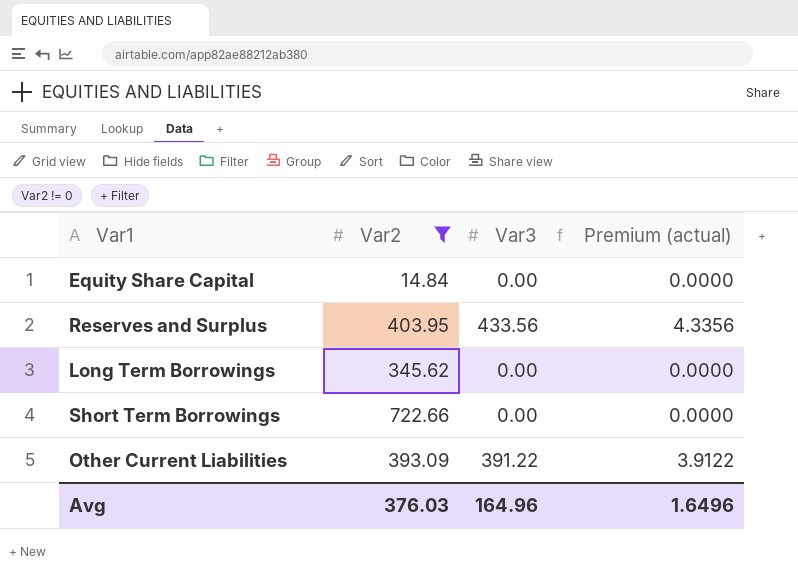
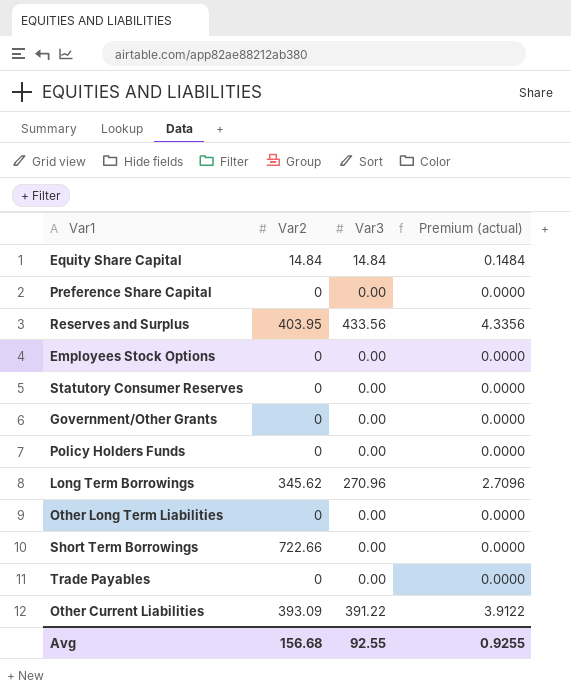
filter: Var2 != 0 -> none
Equity Share Capital | Var3: 0.00 -> 14.84
Equity Share Capital | Premium (actual): 0.0000 -> 0.1484
Long Term Borrowings | Var3: 0.00 -> 270.96
Long Term Borrowings | Premium (actual): 0.0000 -> 2.7096
Avg | Var2: 376.03 -> 156.68
Avg | Var3: 164.96 -> 92.55
Avg | Premium (actual): 1.6496 -> 0.9255

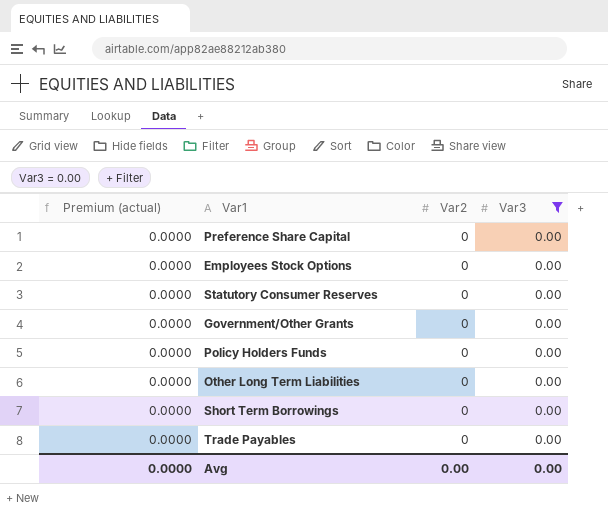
filter: none -> Var3 = 0.00
column Premium (actual) | position: 4 -> 1
Short Term Borrowings | Var2: 722.66 -> 0
Avg | Premium (actual): 0.9255 -> 0.0000
Avg | Var2: 156.68 -> 0.00
Avg | Var3: 92.55 -> 0.00

